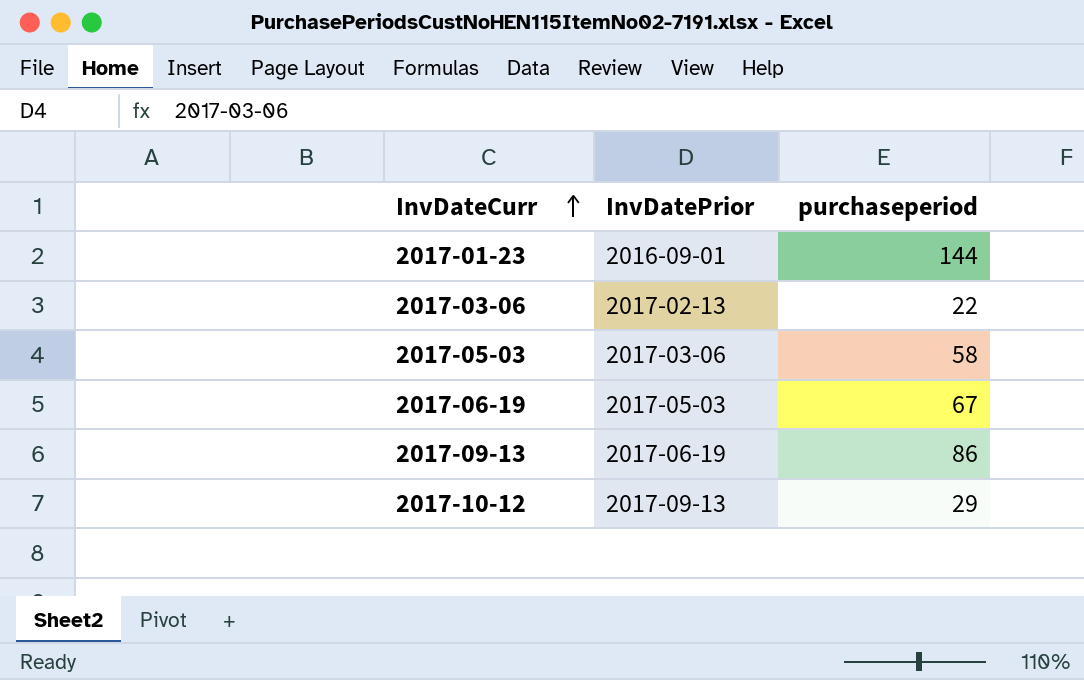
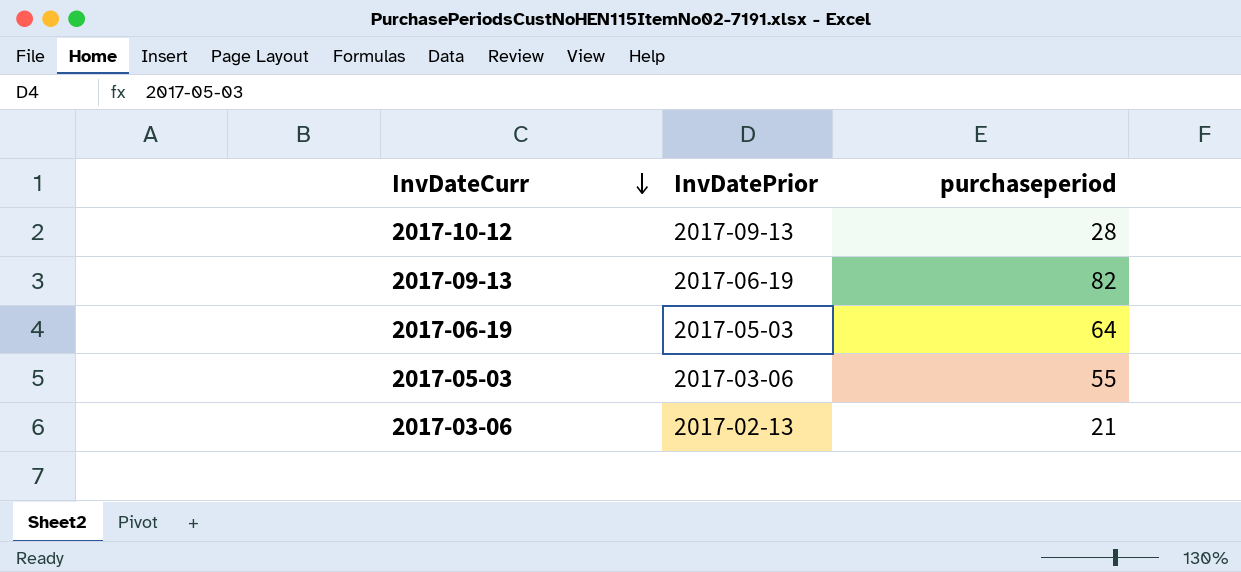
row order: InvDateCurr ascending -> InvDateCurr descending
row 2017-01-23: 2016-09-01 | 144 -> none
2017-10-12 | purchaseperiod: 29 -> 28
2017-09-13 | purchaseperiod: 86 -> 82
2017-06-19 | purchaseperiod: 67 -> 64
2017-05-03 | purchaseperiod: 58 -> 55
2017-03-06 | purchaseperiod: 22 -> 21

